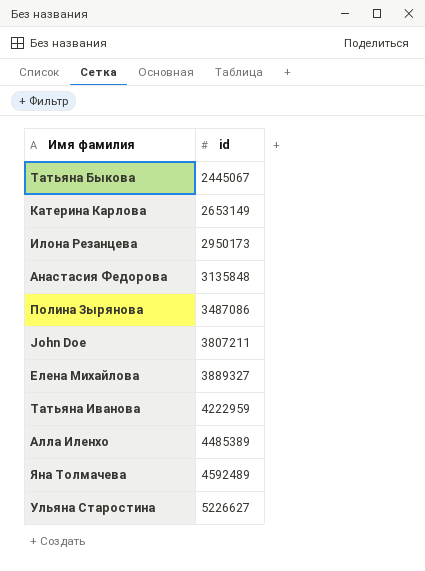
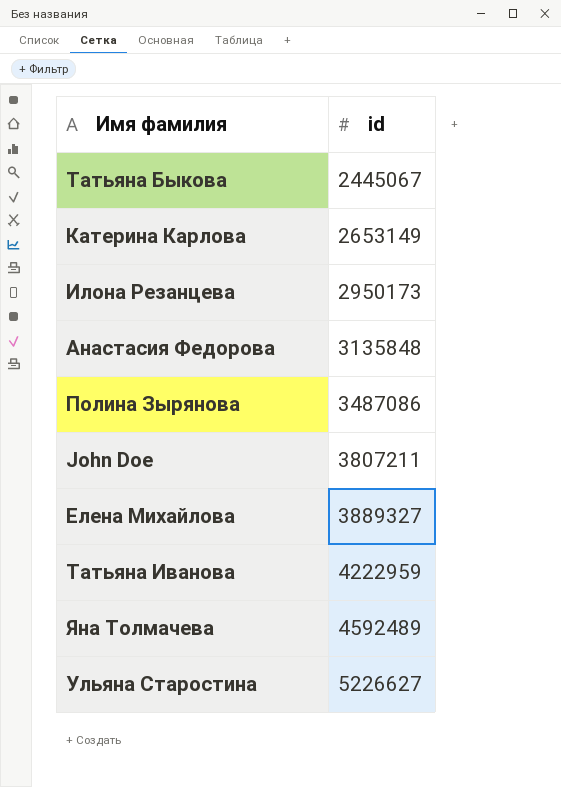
row Алла Иленхо: 4485389 -> none

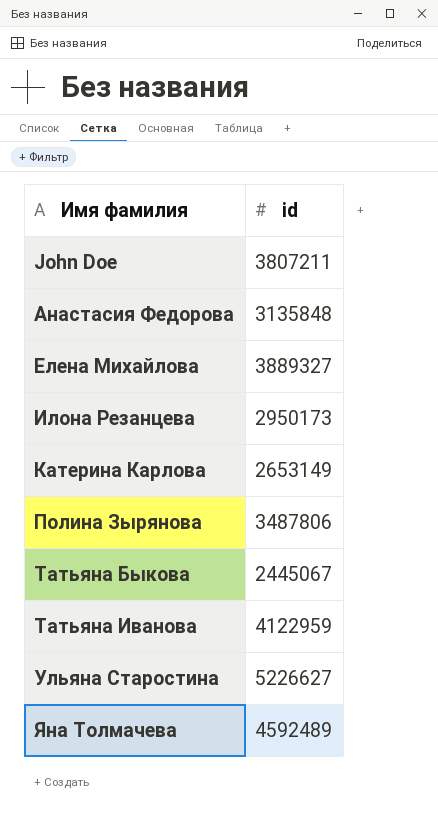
row order: id ascending -> Имя фамилия ascending
Полина Зырянова | id: 3487086 -> 3487806
Татьяна Иванова | id: 4222959 -> 4122959

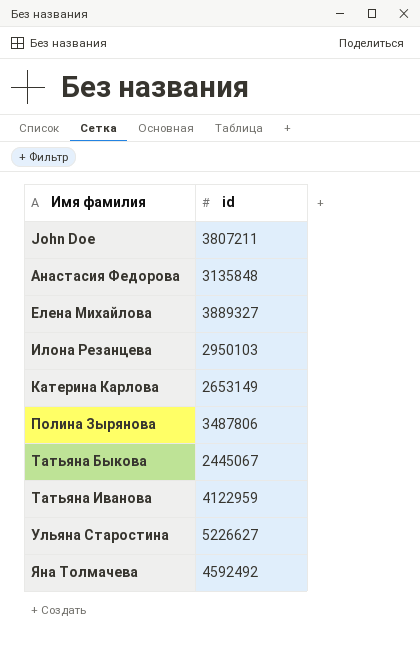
Илона Резанцева | id: 2950173 -> 2950103
Яна Толмачева | id: 4592489 -> 4592492

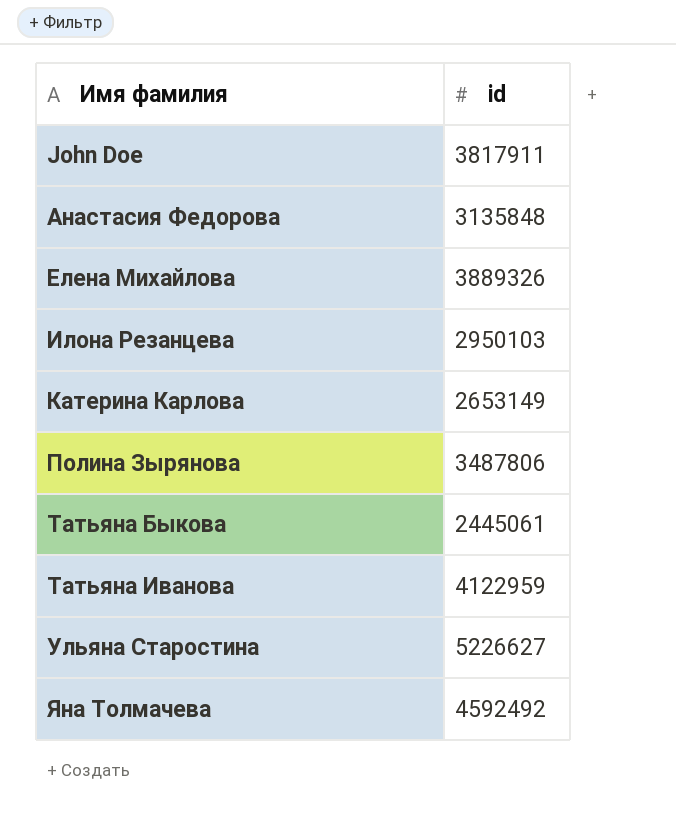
John Doe | id: 3807211 -> 3817911
Елена Михайлова | id: 3889327 -> 3889326
Татьяна Быкова | id: 2445067 -> 2445061

